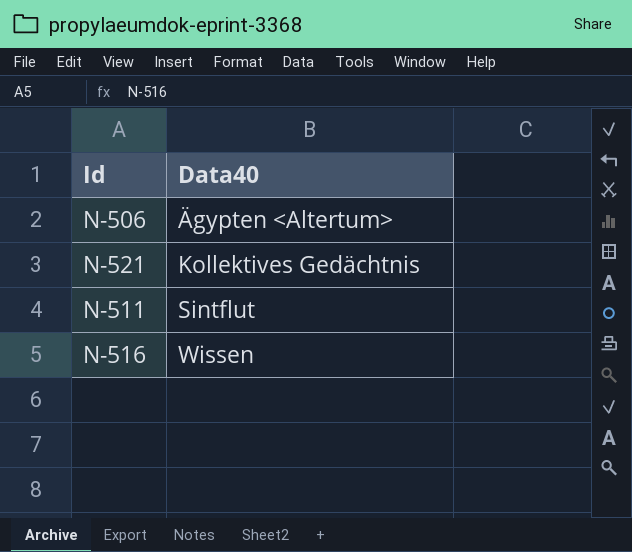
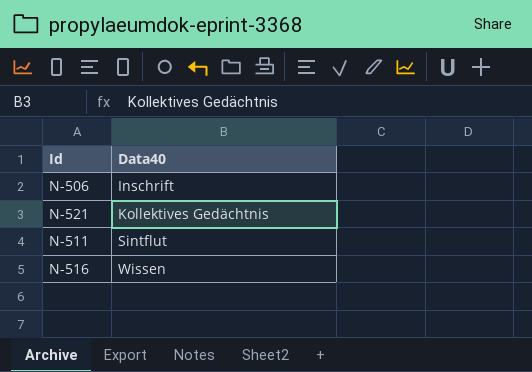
N-506 | Data40: Ägypten <Altertum> -> Inschrift

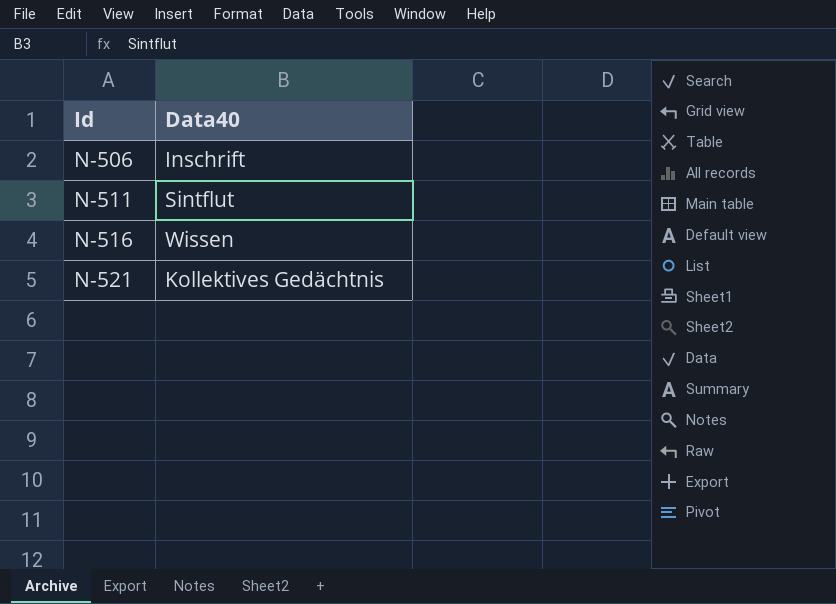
row order: Data40 ascending -> Id ascending

